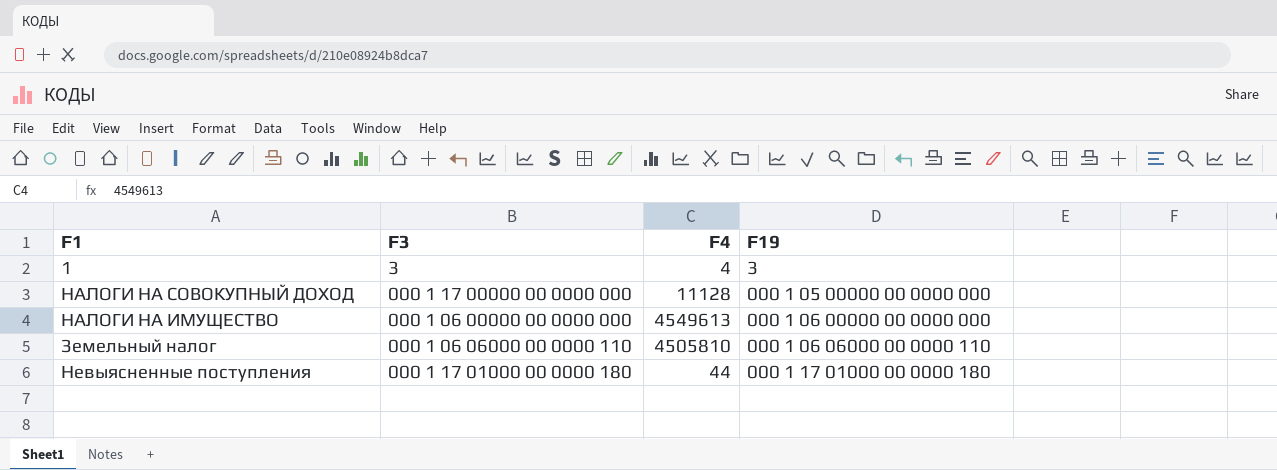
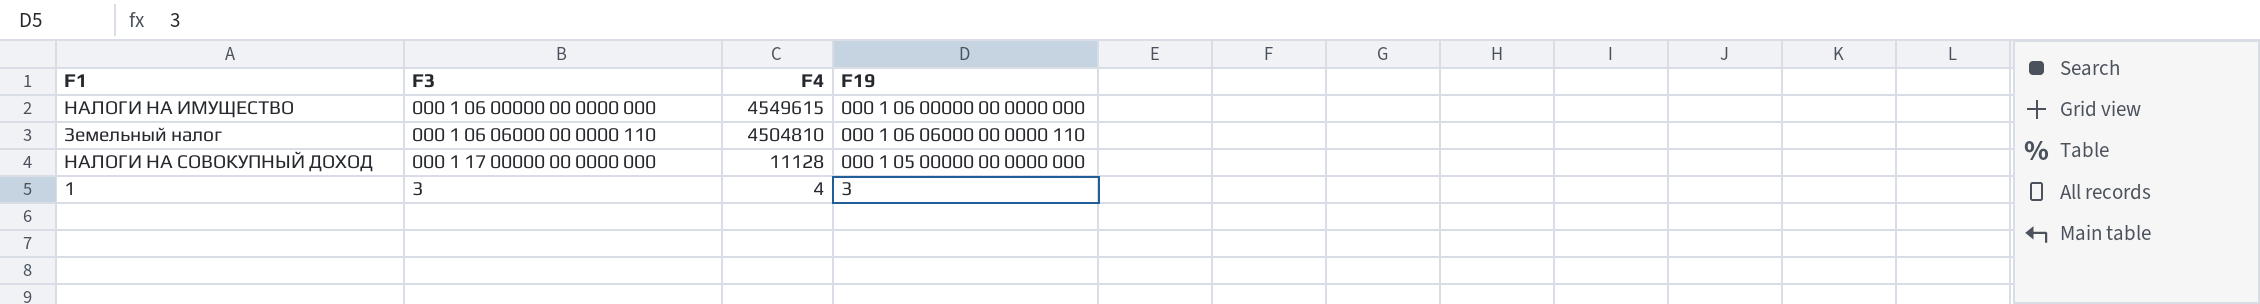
row order: none -> F3 ascending
row Невыясненные поступления: 000 1 17 01000 00 0000 180 | 44 | 000 1 17 01000 00 0000 180 -> none
НАЛОГИ НА ИМУЩЕСТВО | F4: 4549613 -> 4549615
Земельный налог | F4: 4505810 -> 4504810

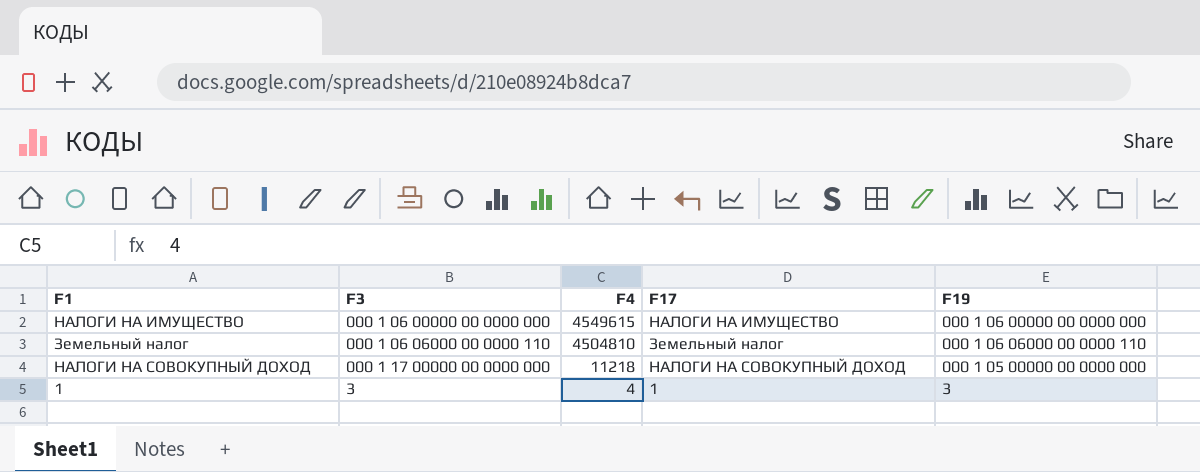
column F17 | position: none -> 4
НАЛОГИ НА СОВОКУПНЫЙ ДОХОД | F4: 11128 -> 11218

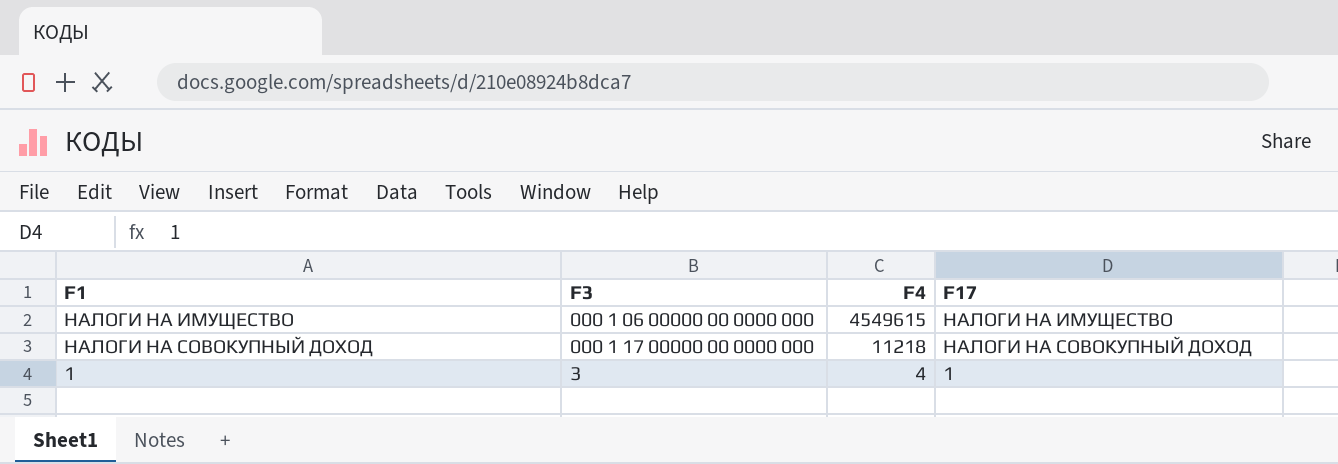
column F19 | position: 5 -> none
row Земельный налог: 000 1 06 06000 00 0000 110 | 4504810 | Земельный налог | 000 1 06 06000 00 0000 110 -> none

